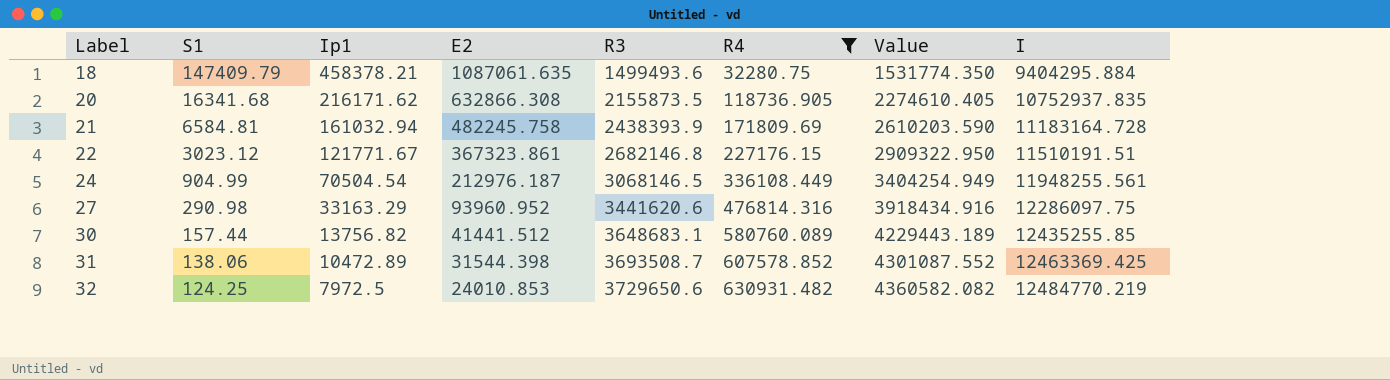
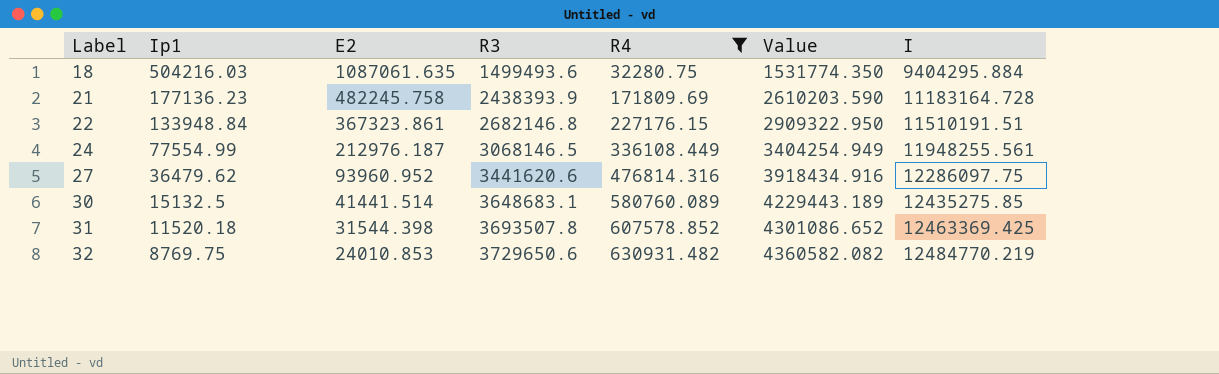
column S1 | position: 2 -> none
row 20: 16341.68 | 216171.62 | 632866.308 | 2155873.5 | 118736.905 | 2274610.405 | 10752937.835 -> none
18 | Ip1: 458378.21 -> 504216.03
21 | Ip1: 161032.94 -> 177136.23
22 | Ip1: 121771.67 -> 133948.84
24 | Ip1: 70504.54 -> 77554.99
27 | Ip1: 33163.29 -> 36479.62
30 | Ip1: 13756.82 -> 15132.5
30 | E2: 41441.512 -> 41441.514
30 | I: 12435255.85 -> 12435275.85
31 | Ip1: 10472.89 -> 11520.18
31 | R3: 3693508.7 -> 3693507.8
31 | Value: 4301087.552 -> 4301086.652
32 | Ip1: 7972.5 -> 8769.75

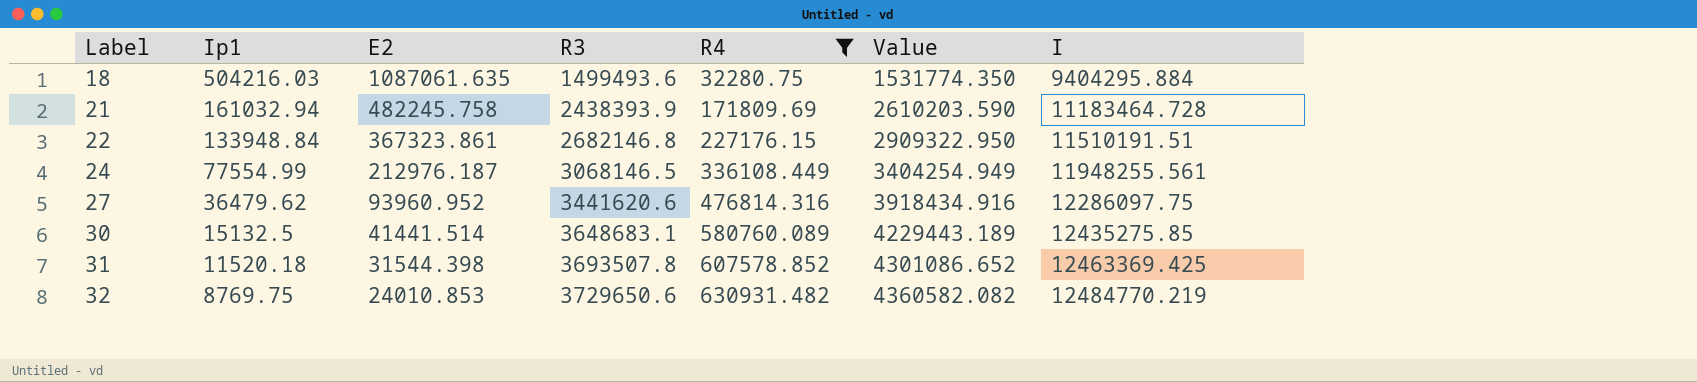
21 | Ip1: 177136.23 -> 161032.94
21 | I: 11183164.728 -> 11183464.728

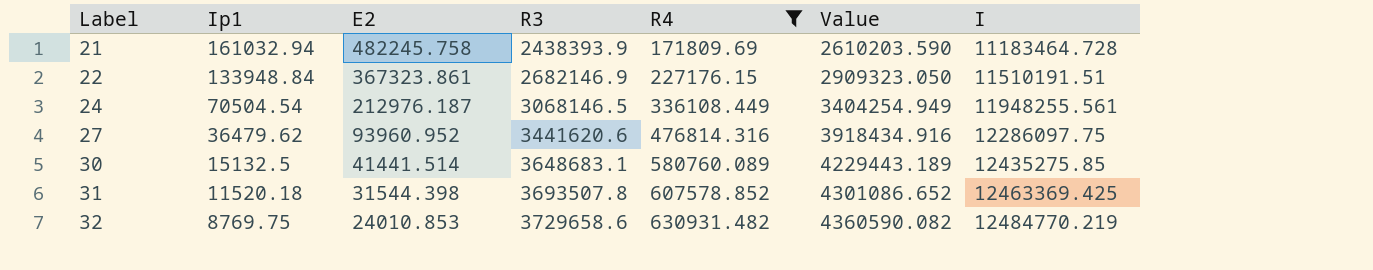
row 18: 504216.03 | 1087061.635 | 1499493.6 | 32280.75 | 1531774.350 | 9404295.884 -> none
22 | R3: 2682146.8 -> 2682146.9
22 | Value: 2909322.950 -> 2909323.050
24 | Ip1: 77554.99 -> 70504.54
32 | R3: 3729650.6 -> 3729658.6
32 | Value: 4360582.082 -> 4360590.082

